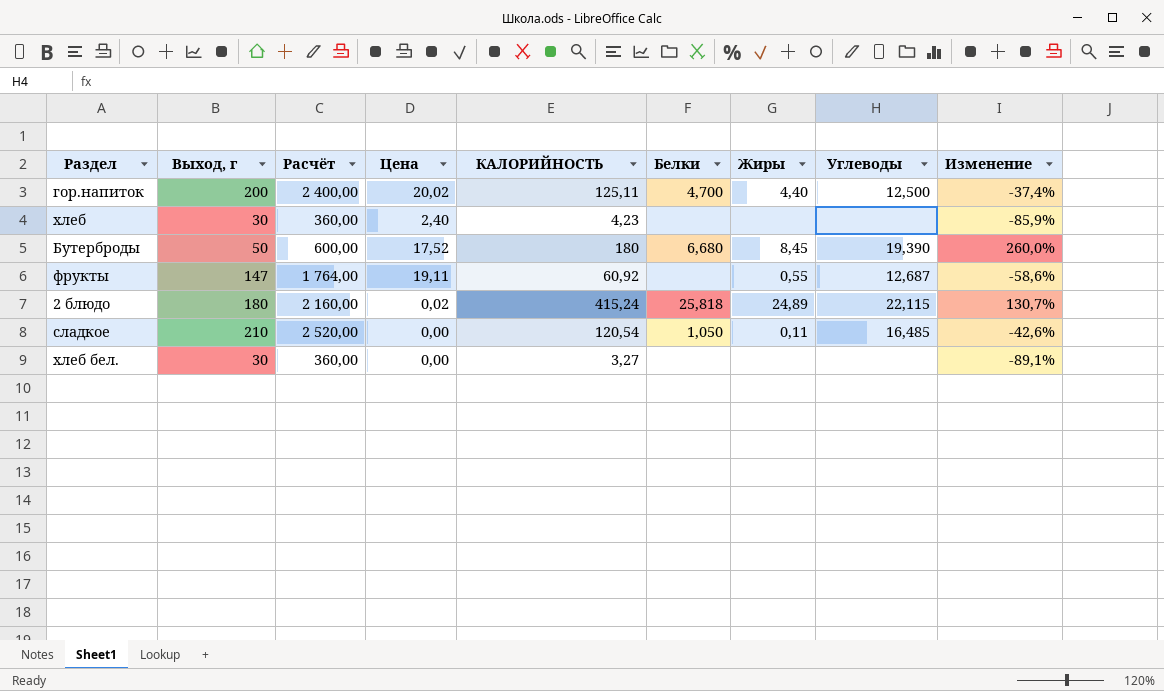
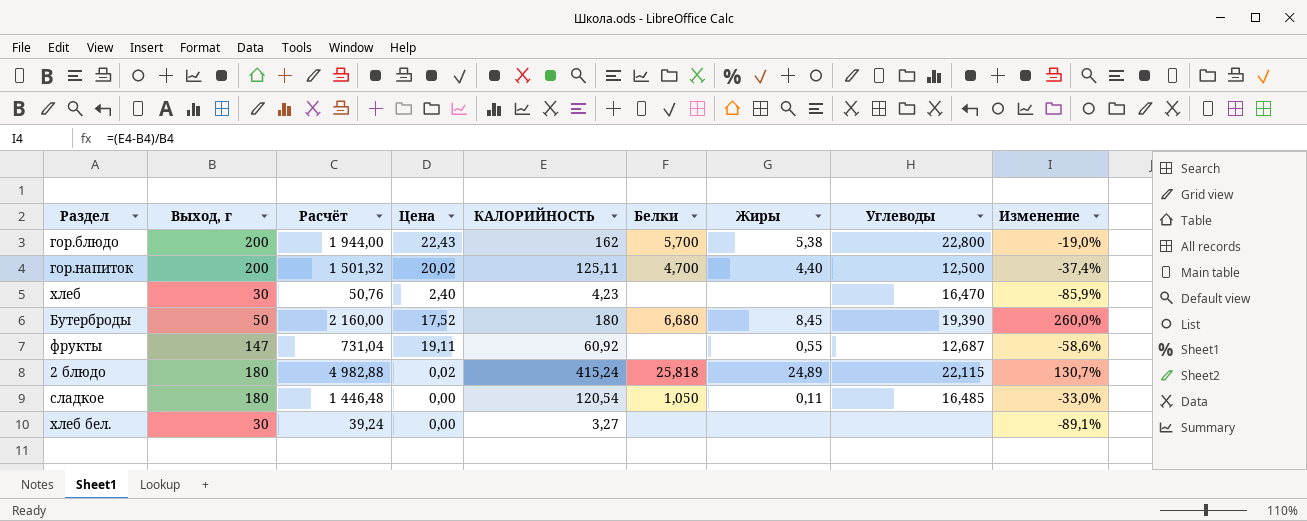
column Расчёт | formula: [Выход, г] * 12 -> [КАЛОРИЙНОСТЬ] * 12
row гор.блюдо: none -> 200 | 1 944,00 | 22,43 | 162 | 5,700 | 5,38 | 22,800 | -19,0%
хлеб | Углеводы: none -> 16,470
сладкое | Выход, г: 210 -> 180
сладкое | Изменение: -42,6% -> -33,0%

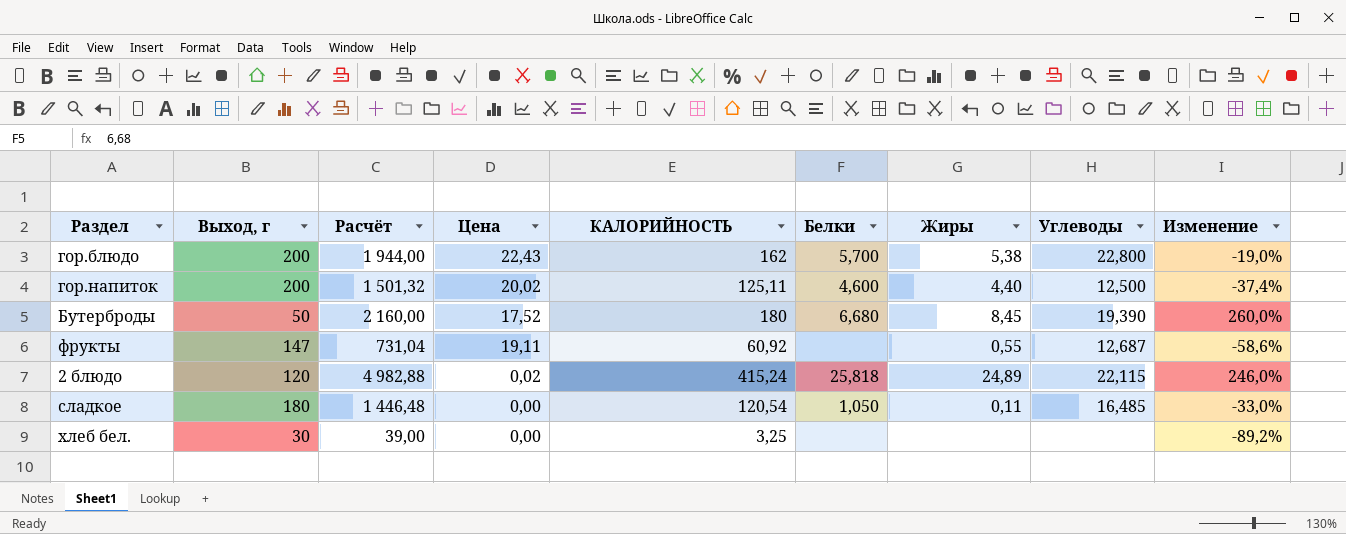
row хлеб: 30 | 50,76 | 2,40 | 4,23 | none | none | 16,470 | -85,9% -> none
гор.напиток | Белки: 4,700 -> 4,600
2 блюдо | Выход, г: 180 -> 120
2 блюдо | Изменение: 130,7% -> 246,0%
хлеб бел. | Расчёт: 39,24 -> 39,00
хлеб бел. | КАЛОРИЙНОСТЬ: 3,27 -> 3,25
хлеб бел. | Изменение: -89,1% -> -89,2%

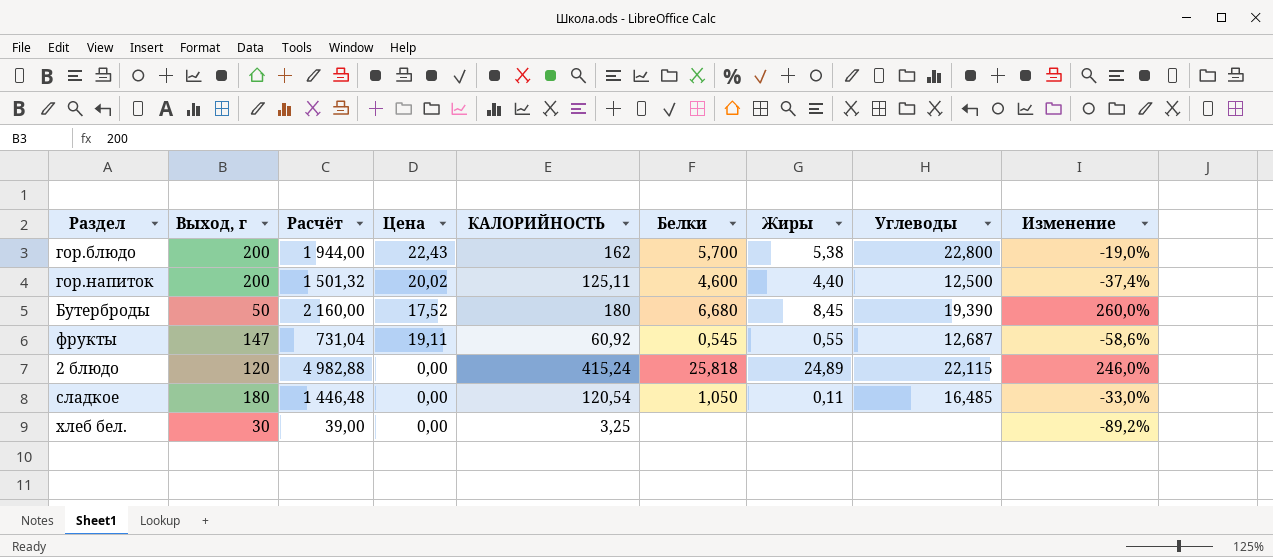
фрукты | Белки: none -> 0,545
2 блюдо | Цена: 0,02 -> 0,00

